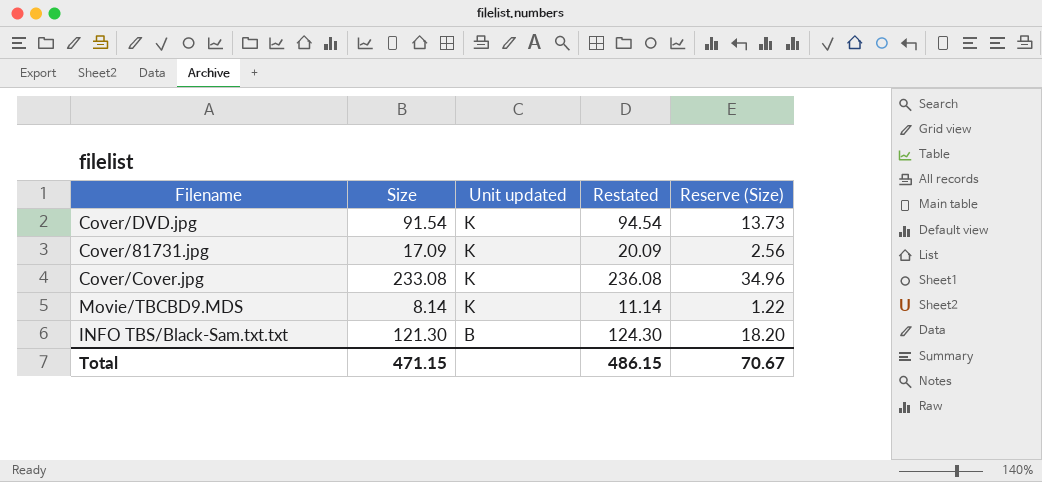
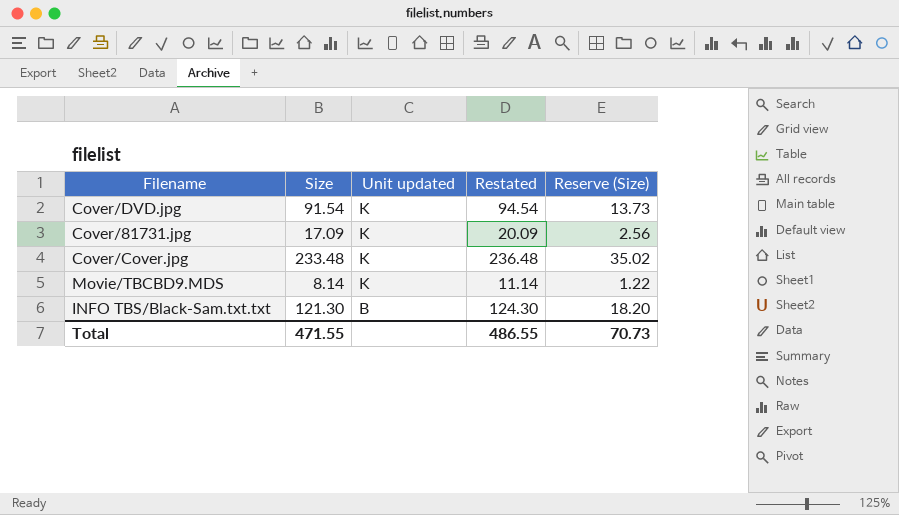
Cover/Cover.jpg | Size: 233.08 -> 233.48
Cover/Cover.jpg | Restated: 236.08 -> 236.48
Cover/Cover.jpg | Reserve (Size): 34.96 -> 35.02
Total | Size: 471.15 -> 471.55
Total | Restated: 486.15 -> 486.55
Total | Reserve (Size): 70.67 -> 70.73

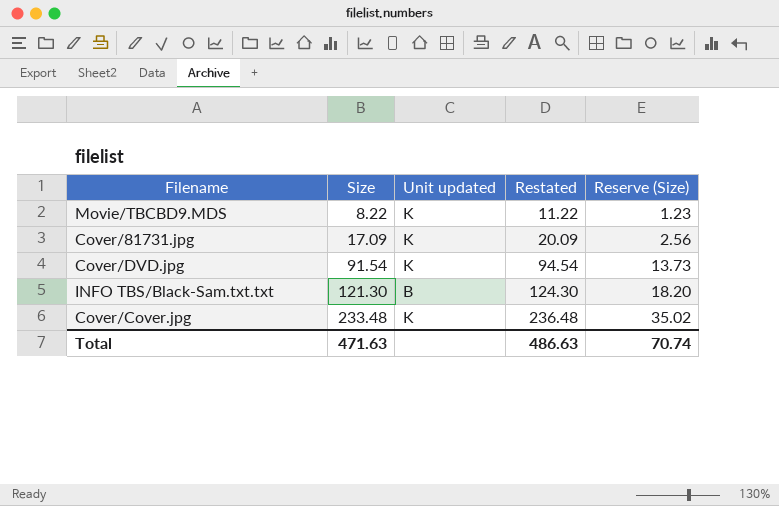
row order: Unit updated descending -> Size ascending
Movie/TBCBD9.MDS | Size: 8.14 -> 8.22
Movie/TBCBD9.MDS | Restated: 11.14 -> 11.22
Movie/TBCBD9.MDS | Reserve (Size): 1.22 -> 1.23
Total | Size: 471.55 -> 471.63
Total | Restated: 486.55 -> 486.63
Total | Reserve (Size): 70.73 -> 70.74

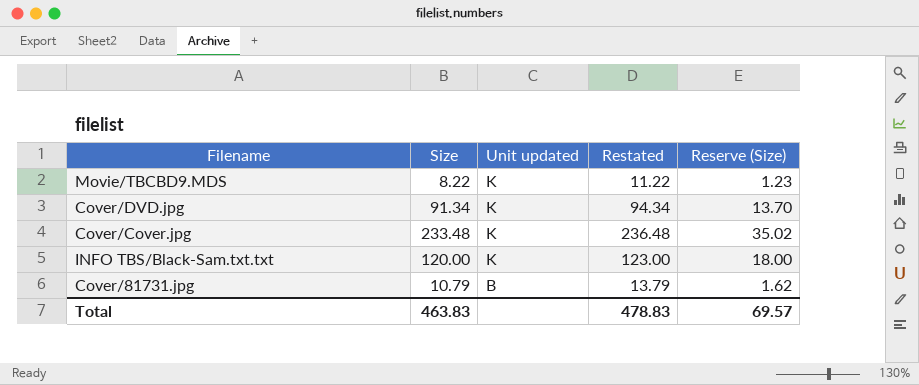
row order: Size ascending -> Unit updated descending
Cover/DVD.jpg | Size: 91.54 -> 91.34
Cover/DVD.jpg | Restated: 94.54 -> 94.34
Cover/DVD.jpg | Reserve (Size): 13.73 -> 13.70
INFO TBS/Black-Sam.txt.txt | Size: 121.30 -> 120.00
INFO TBS/Black-Sam.txt.txt | Unit updated: B -> K
INFO TBS/Black-Sam.txt.txt | Restated: 124.30 -> 123.00
INFO TBS/Black-Sam.txt.txt | Reserve (Size): 18.20 -> 18.00
Cover/81731.jpg | Size: 17.09 -> 10.79
Cover/81731.jpg | Unit updated: K -> B
Cover/81731.jpg | Restated: 20.09 -> 13.79
Cover/81731.jpg | Reserve (Size): 2.56 -> 1.62
Total | Size: 471.63 -> 463.83
Total | Restated: 486.63 -> 478.83
Total | Reserve (Size): 70.74 -> 69.57

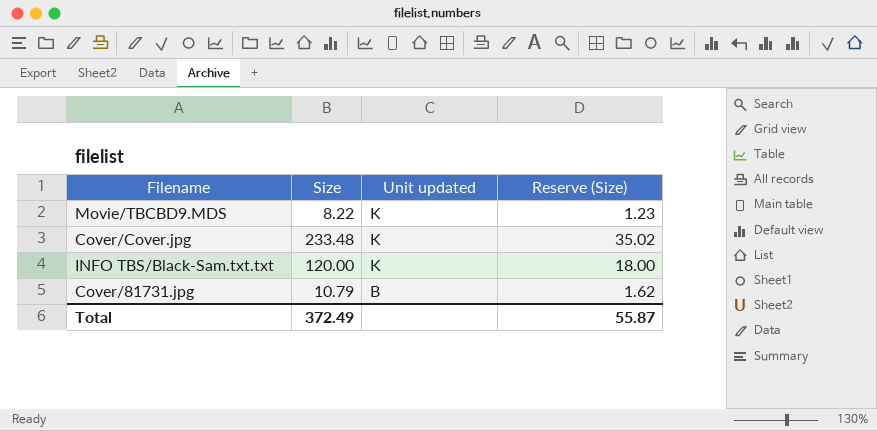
column Restated | formula: [Size] + 3 -> none
row Cover/DVD.jpg: 91.34 | K | 94.34 | 13.70 -> none
Total | Size: 463.83 -> 372.49
Total | Reserve (Size): 69.57 -> 55.87

